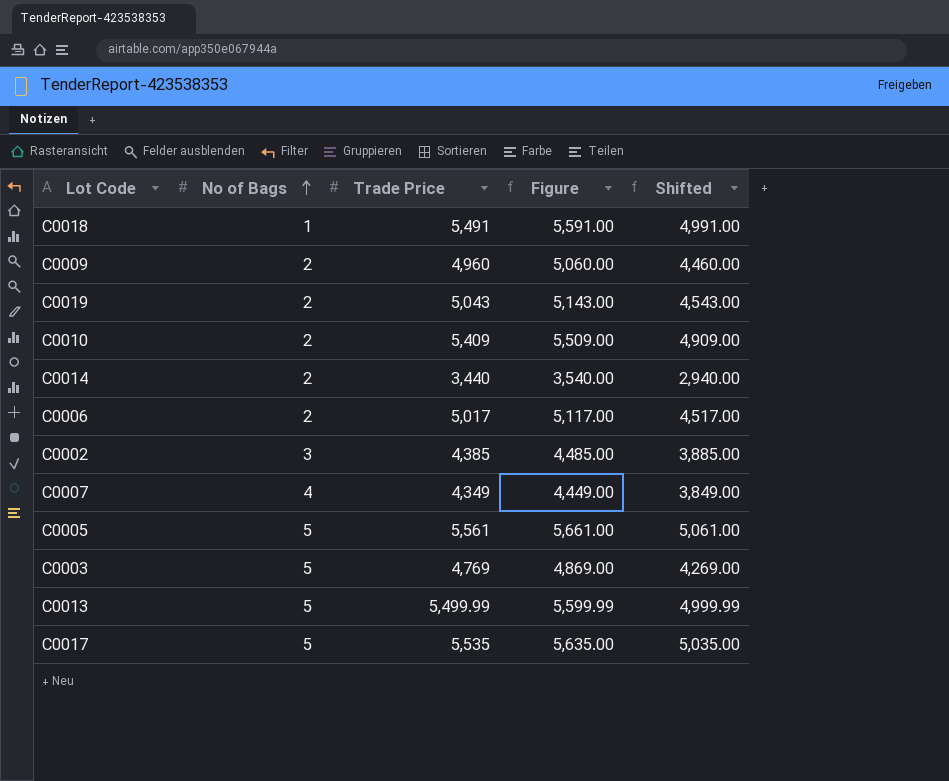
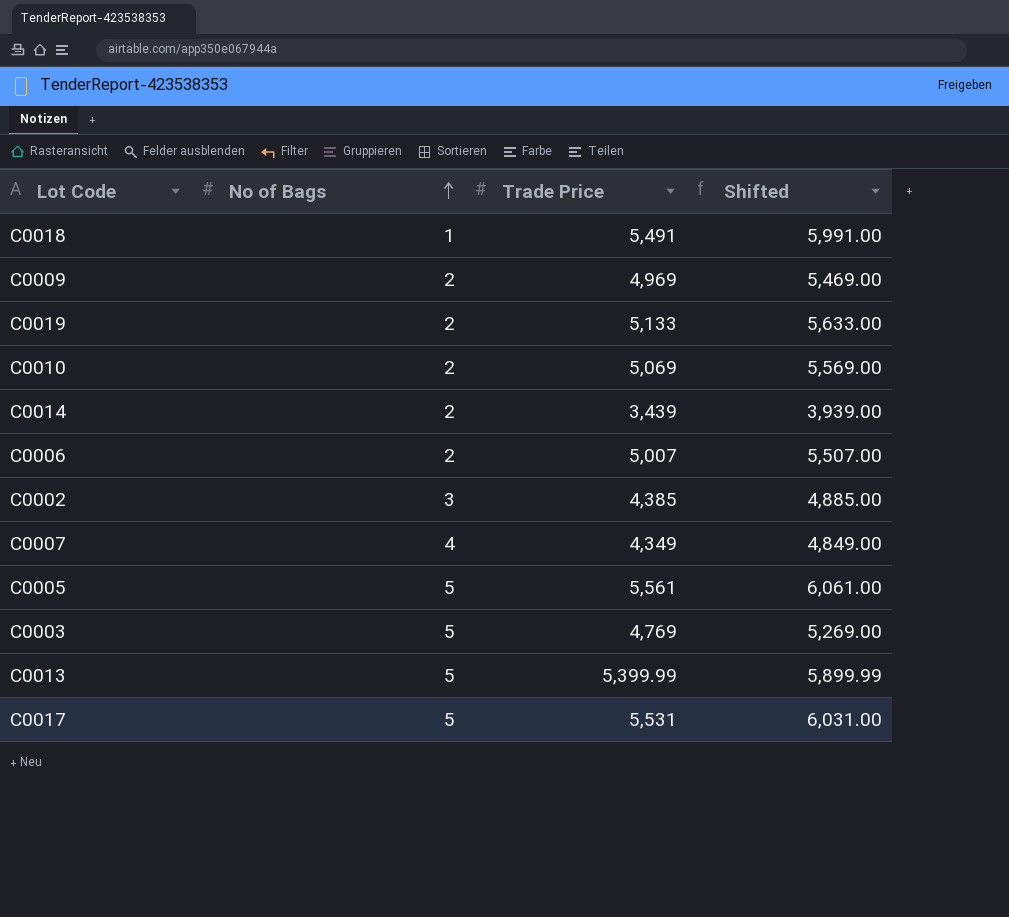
column Figure | formula: [Trade Price] + 100 -> none
column Shifted | formula: [Trade Price] - 500 -> [Trade Price] + 500
C0009 | Trade Price: 4,960 -> 4,969
C0019 | Trade Price: 5,043 -> 5,133
C0010 | Trade Price: 5,409 -> 5,069
C0014 | Trade Price: 3,440 -> 3,439
C0006 | Trade Price: 5,017 -> 5,007
C0013 | Trade Price: 5,499.99 -> 5,399.99
C0017 | Trade Price: 5,535 -> 5,531

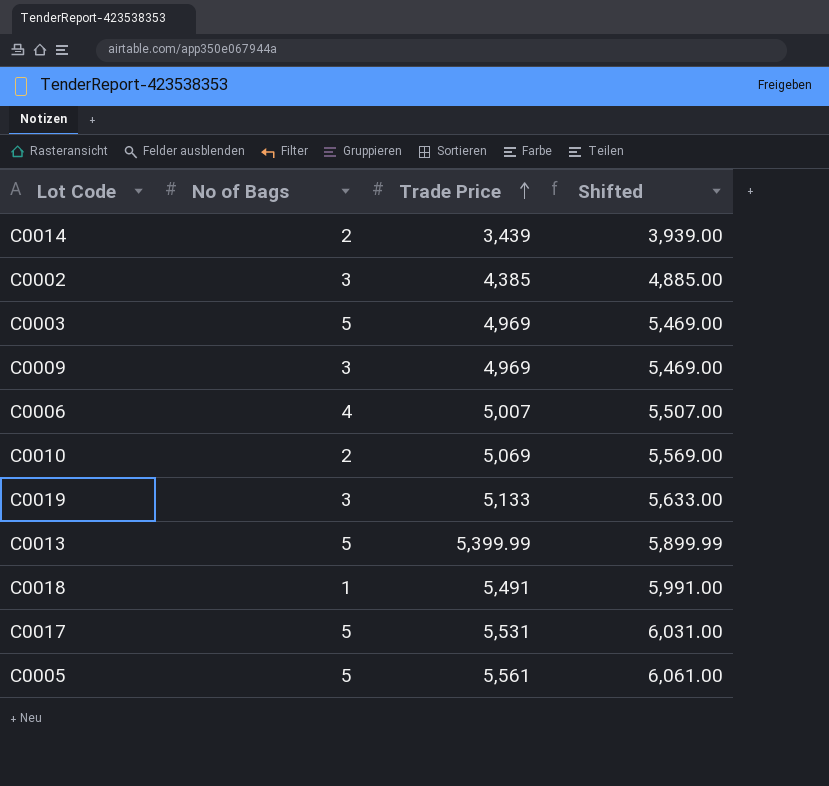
row order: No of Bags ascending -> Trade Price ascending
row C0007: 4 | 4,349 | 4,849.00 -> none
C0003 | Trade Price: 4,769 -> 4,969
C0003 | Shifted: 5,269.00 -> 5,469.00
C0009 | No of Bags: 2 -> 3
C0006 | No of Bags: 2 -> 4
C0019 | No of Bags: 2 -> 3

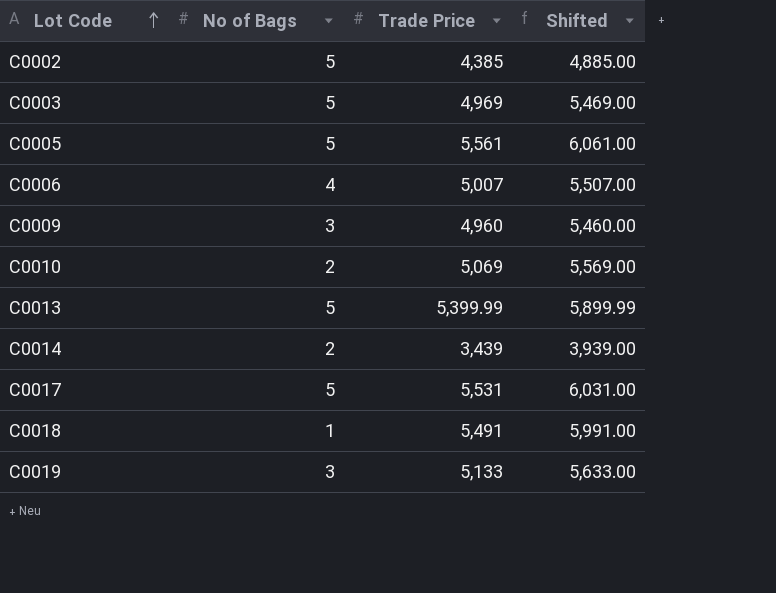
row order: Trade Price ascending -> Lot Code ascending
C0002 | No of Bags: 3 -> 5
C0009 | Trade Price: 4,969 -> 4,960
C0009 | Shifted: 5,469.00 -> 5,460.00

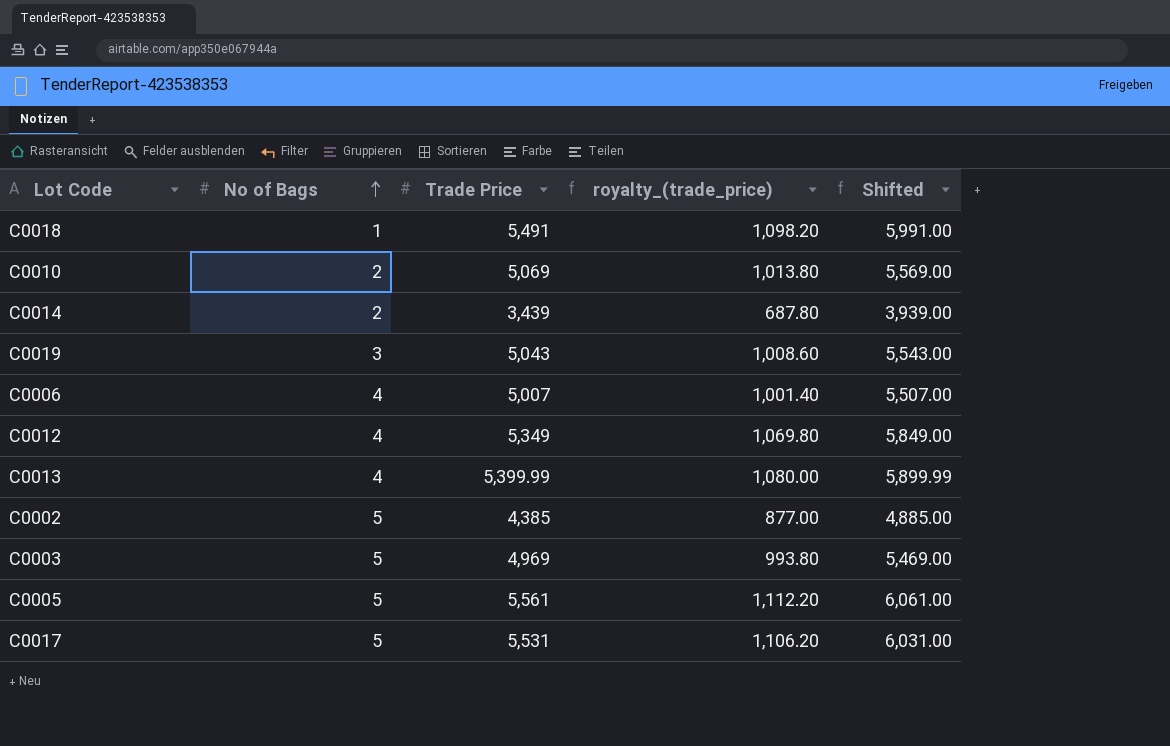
row order: Lot Code ascending -> No of Bags ascending
column royalty_(trade_price) | formula: none -> [Trade Price] * 0.2
row C0009: 3 | 4,960 | 5,460.00 -> none
C0019 | Trade Price: 5,133 -> 5,043
C0019 | Shifted: 5,633.00 -> 5,543.00
row C0012: none -> 4 | 5,349 | 1,069.80 | 5,849.00
C0013 | No of Bags: 5 -> 4

